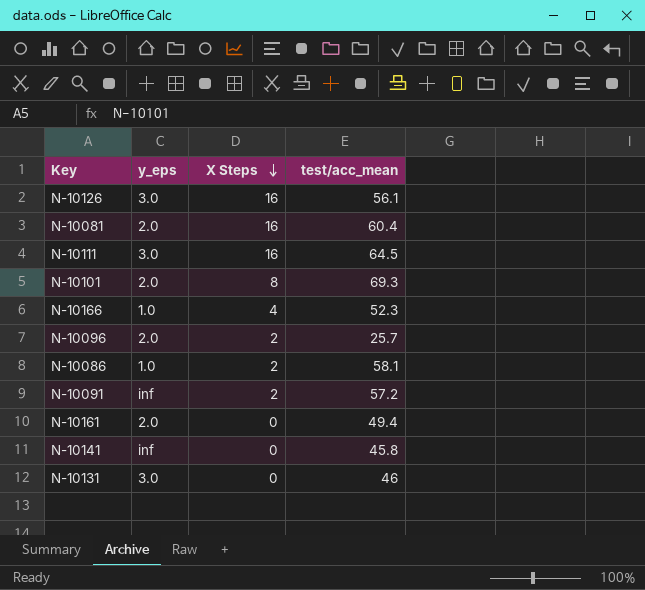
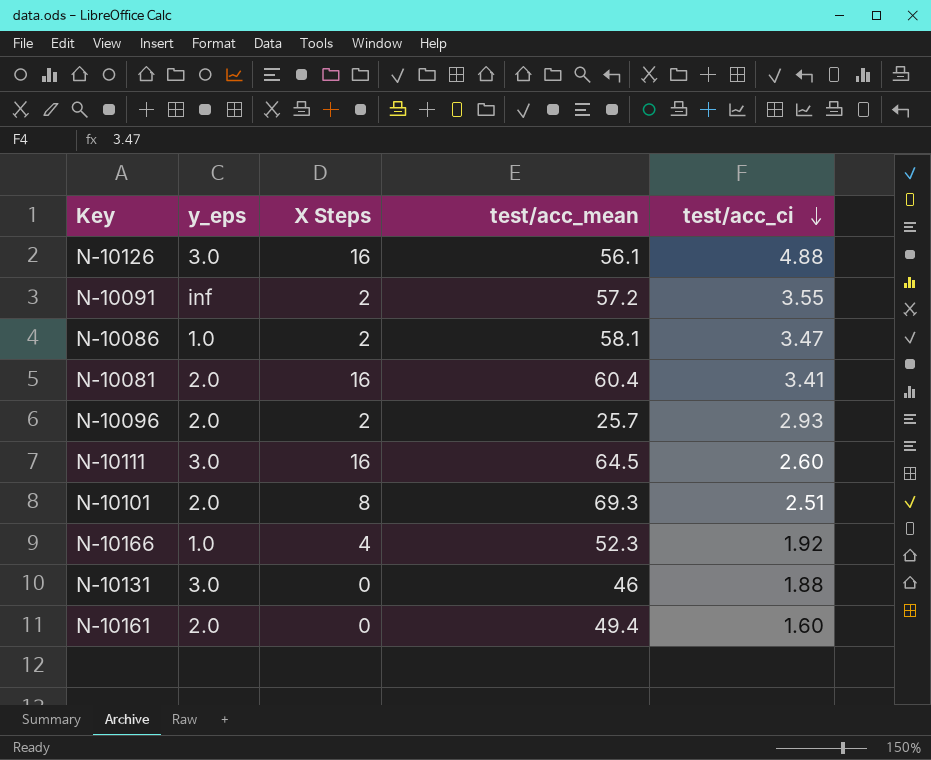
row order: X Steps descending -> test/acc_ci descending
column test/acc_ci | position: none -> 5
row N-10141: inf | 0 | 45.8 -> none

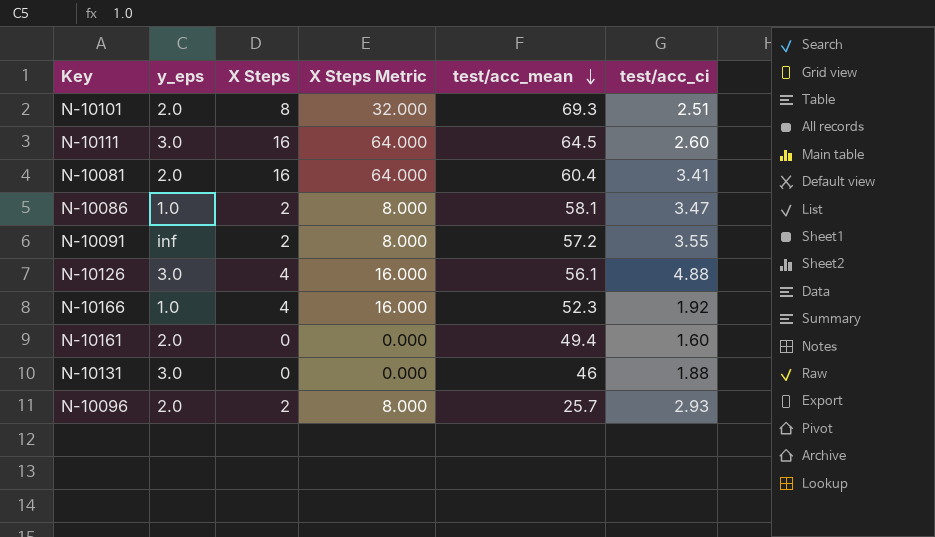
row order: test/acc_ci descending -> test/acc_mean descending
column X Steps Metric | formula: none -> [X Steps] * 4
N-10126 | X Steps: 16 -> 4

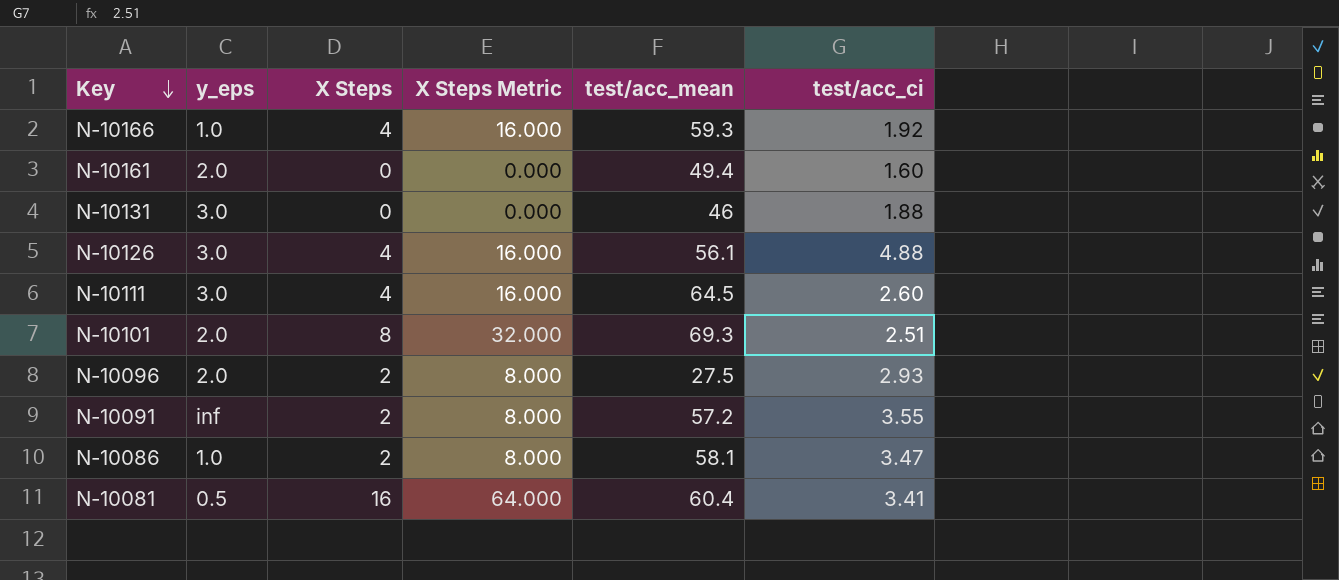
row order: test/acc_mean descending -> Key descending
N-10166 | test/acc_mean: 52.3 -> 59.3
N-10111 | X Steps: 16 -> 4
N-10111 | X Steps Metric: 64.000 -> 16.000
N-10096 | test/acc_mean: 25.7 -> 27.5
N-10081 | y_eps: 2.0 -> 0.5

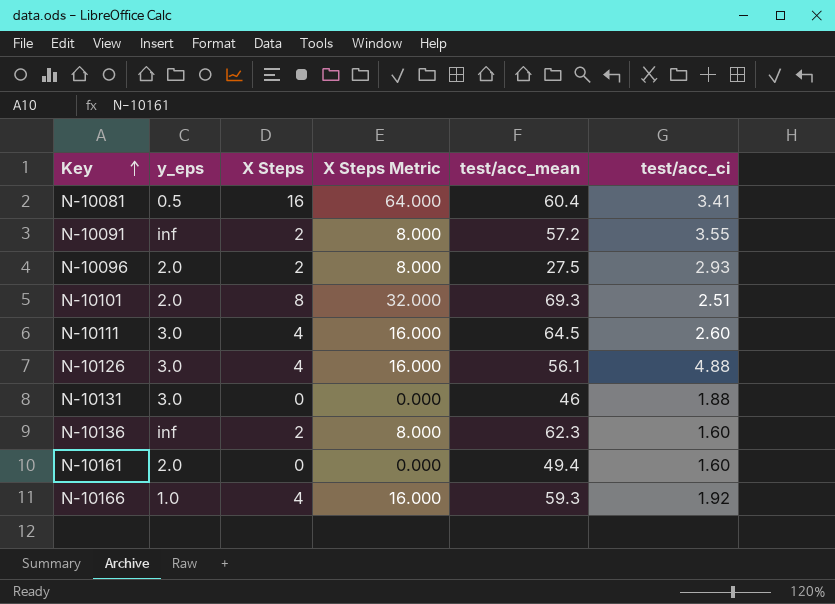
row order: Key descending -> Key ascending
row N-10086: 1.0 | 2 | 8.000 | 58.1 | 3.47 -> none
row N-10136: none -> inf | 2 | 8.000 | 62.3 | 1.60

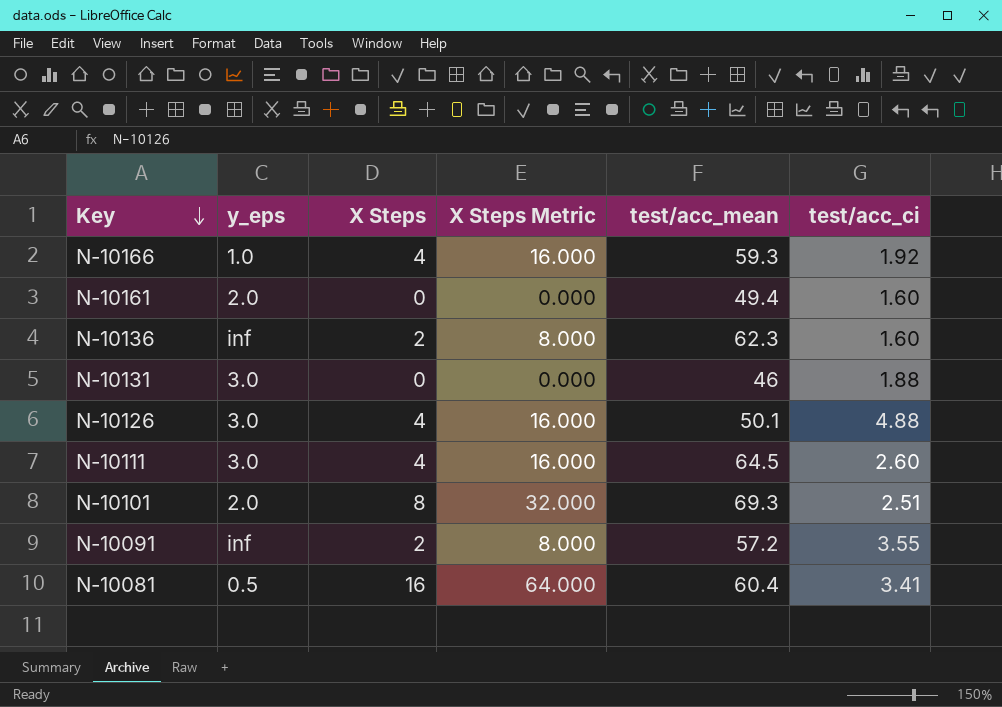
row order: Key ascending -> Key descending
row N-10096: 2.0 | 2 | 8.000 | 27.5 | 2.93 -> none
N-10126 | test/acc_mean: 56.1 -> 50.1

